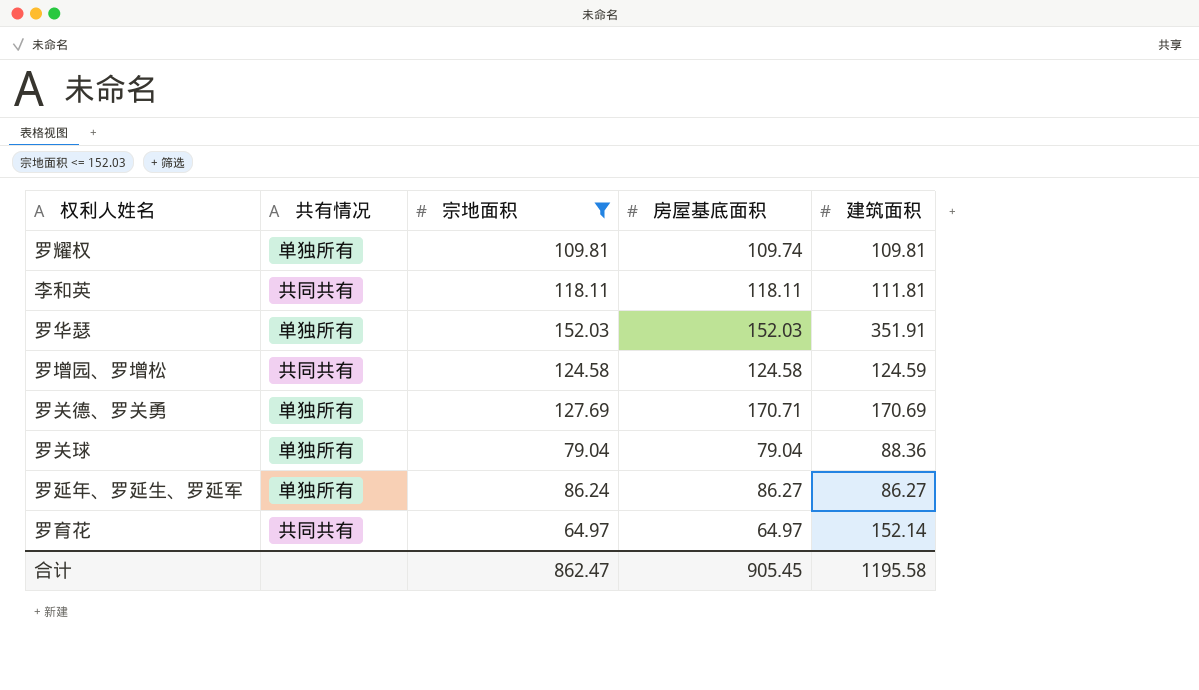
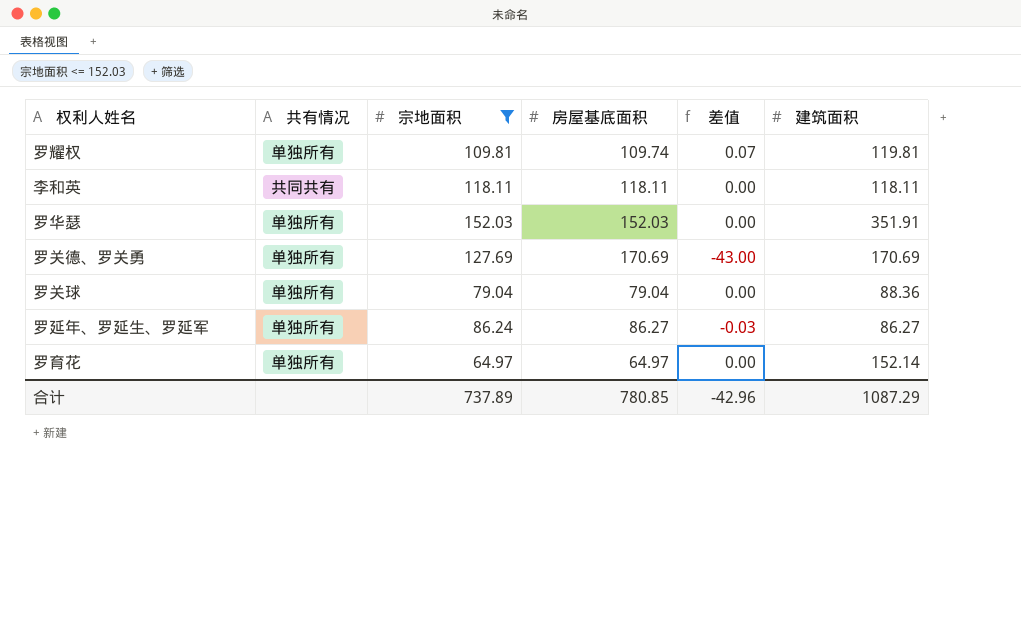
column 差值 | formula: none -> [宗地面积] - [房屋基底面积]
row 罗增园、罗增松: 共同共有 | 124.58 | 124.58 | 124.59 -> none
罗耀权 | 建筑面积: 109.81 -> 119.81
李和英 | 建筑面积: 111.81 -> 118.11
罗关德、罗关勇 | 房屋基底面积: 170.71 -> 170.69
罗育花 | 共有情况: 共同共有 -> 单独所有
合计 | 宗地面积: 862.47 -> 737.89
合计 | 房屋基底面积: 905.45 -> 780.85
合计 | 建筑面积: 1195.58 -> 1087.29

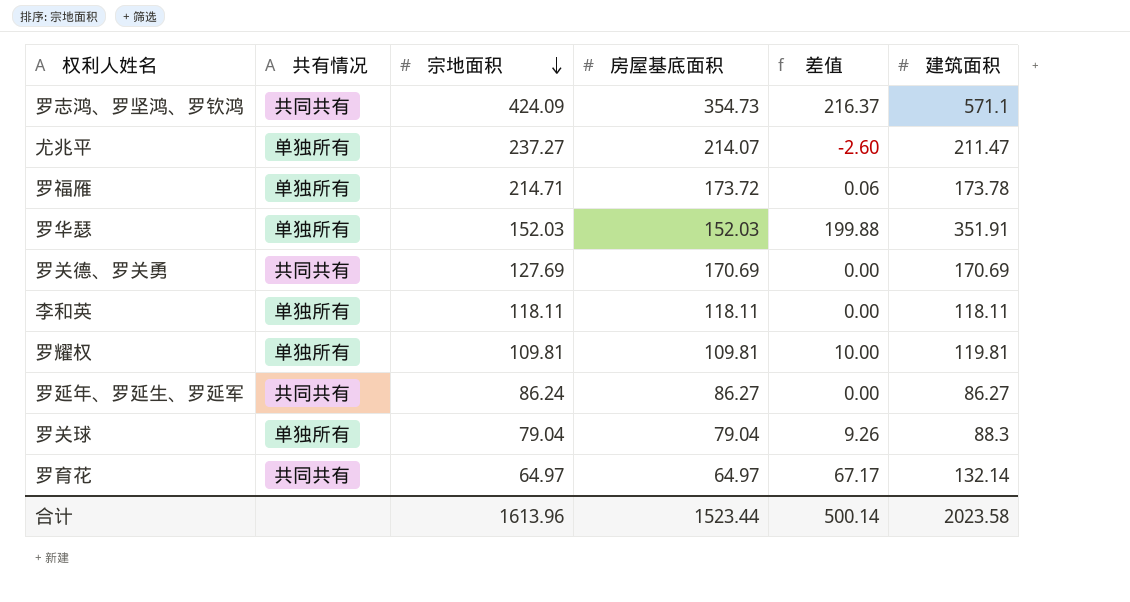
filter: 宗地面积 <= 152.03 -> none
row order: none -> 宗地面积 descending
column 差值 | formula: [宗地面积] - [房屋基底面积] -> [建筑面积] - [房屋基底面积]
罗关德、罗关勇 | 共有情况: 单独所有 -> 共同共有
李和英 | 共有情况: 共同共有 -> 单独所有
罗耀权 | 房屋基底面积: 109.74 -> 109.81
罗延年、罗延生、罗延军 | 共有情况: 单独所有 -> 共同共有
罗关球 | 建筑面积: 88.36 -> 88.3
罗育花 | 共有情况: 单独所有 -> 共同共有
罗育花 | 建筑面积: 152.14 -> 132.14
合计 | 宗地面积: 737.89 -> 1613.96
合计 | 房屋基底面积: 780.85 -> 1523.44
合计 | 差值: -42.96 -> 500.14
合计 | 建筑面积: 1087.29 -> 2023.58

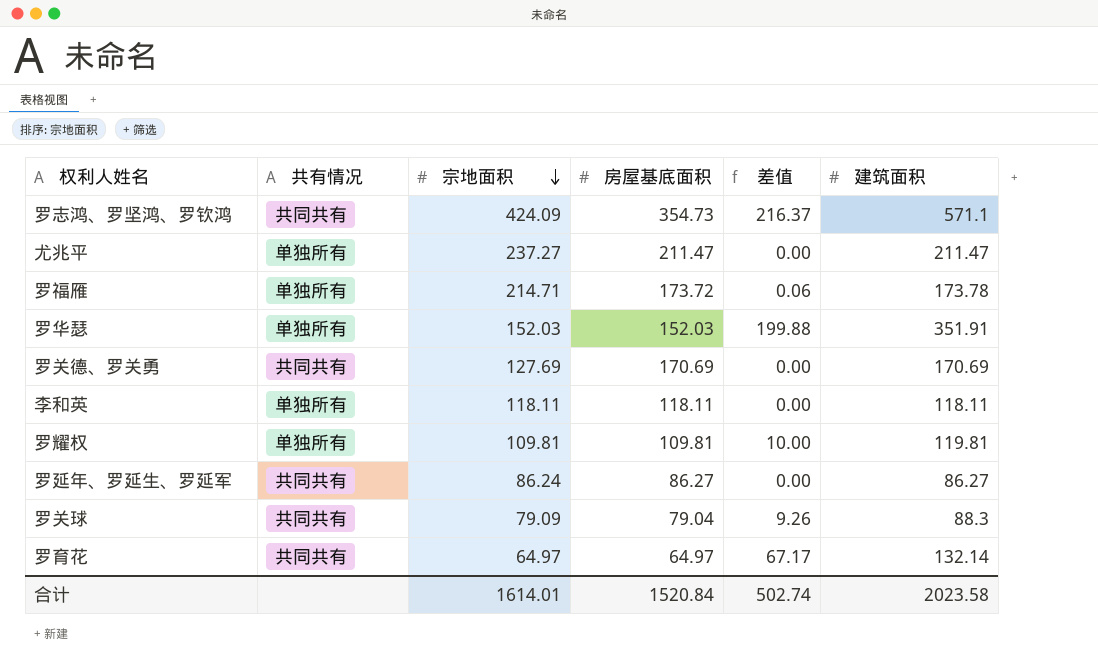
尤兆平 | 房屋基底面积: 214.07 -> 211.47
尤兆平 | 差值: -2.60 -> 0.00
罗关球 | 共有情况: 单独所有 -> 共同共有
罗关球 | 宗地面积: 79.04 -> 79.09
合计 | 宗地面积: 1613.96 -> 1614.01
合计 | 房屋基底面积: 1523.44 -> 1520.84
合计 | 差值: 500.14 -> 502.74

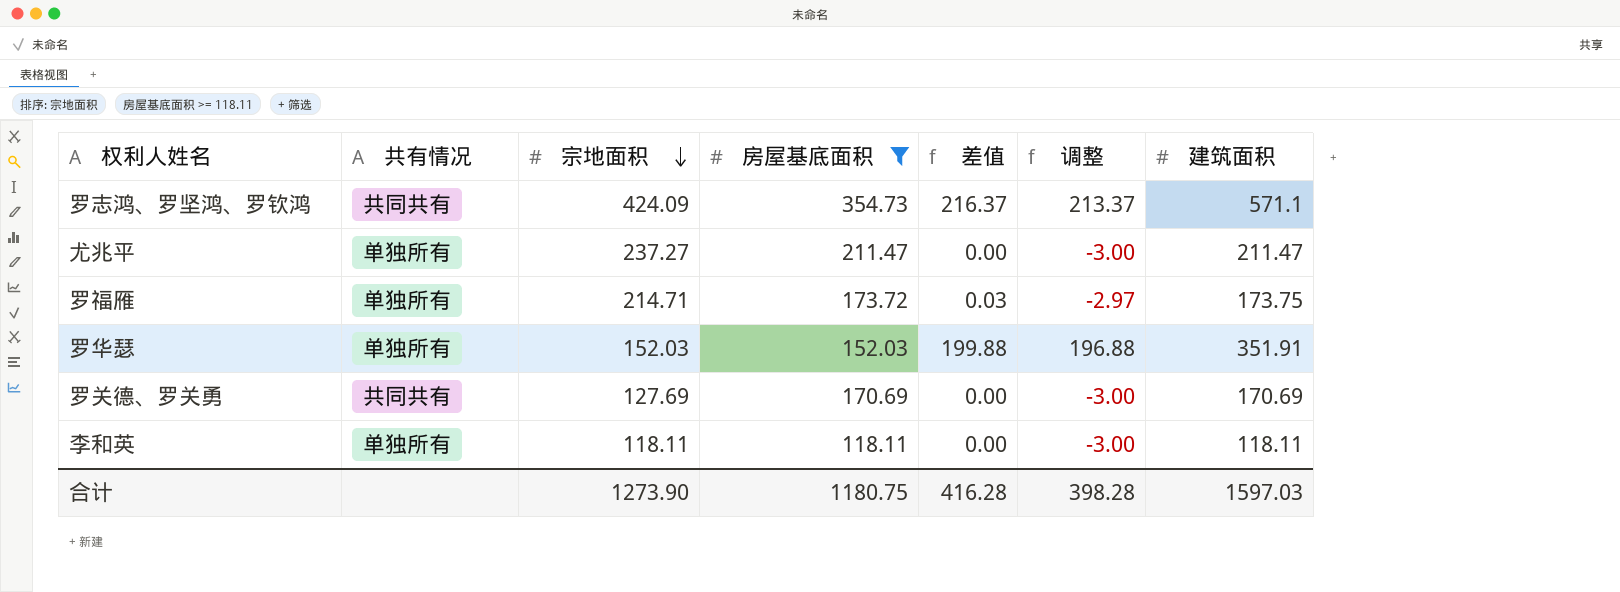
filter: none -> 房屋基底面积 >= 118.11
column 调整 | formula: none -> [差值] - 3
罗福雁 | 差值: 0.06 -> 0.03
罗福雁 | 建筑面积: 173.78 -> 173.75
合计 | 宗地面积: 1614.01 -> 1273.90
合计 | 房屋基底面积: 1520.84 -> 1180.75
合计 | 差值: 502.74 -> 416.28
合计 | 建筑面积: 2023.58 -> 1597.03

